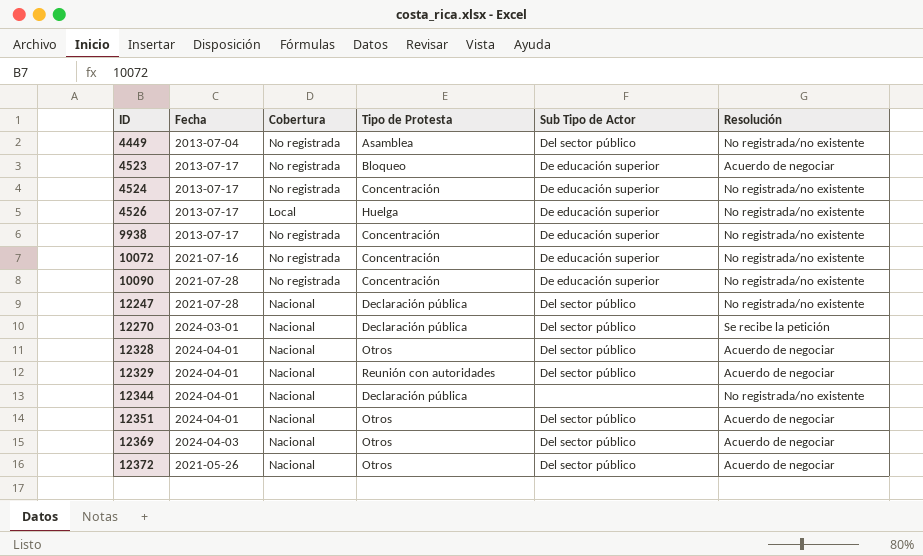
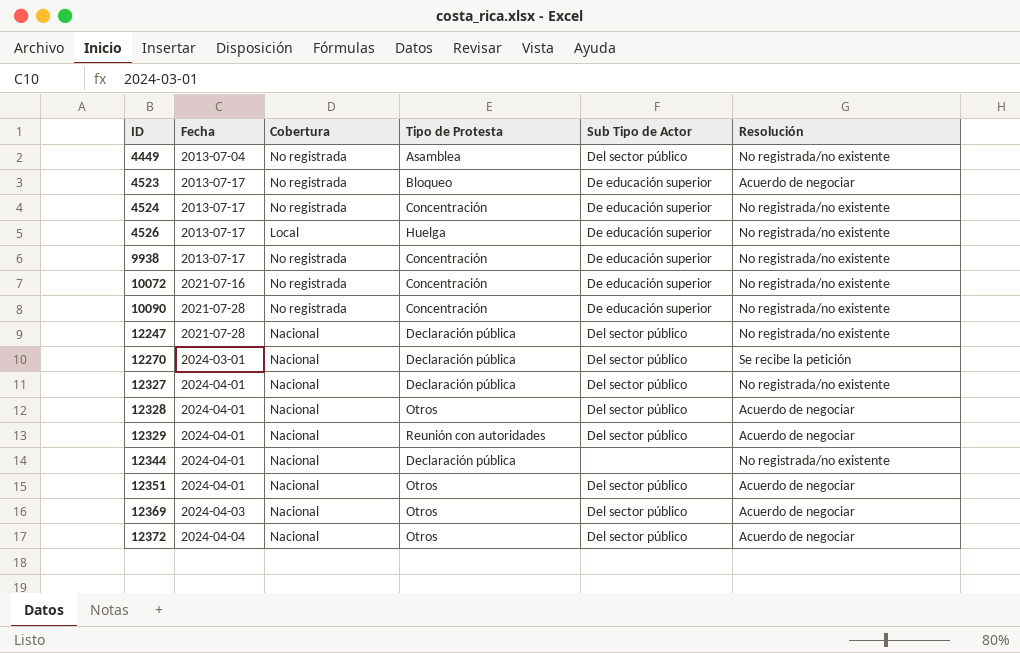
row 12327: none -> 2024-04-01 | Nacional | Declaración pública | Del sector público | No registrada/no existente
12372 | Fecha: 2021-05-26 -> 2024-04-04

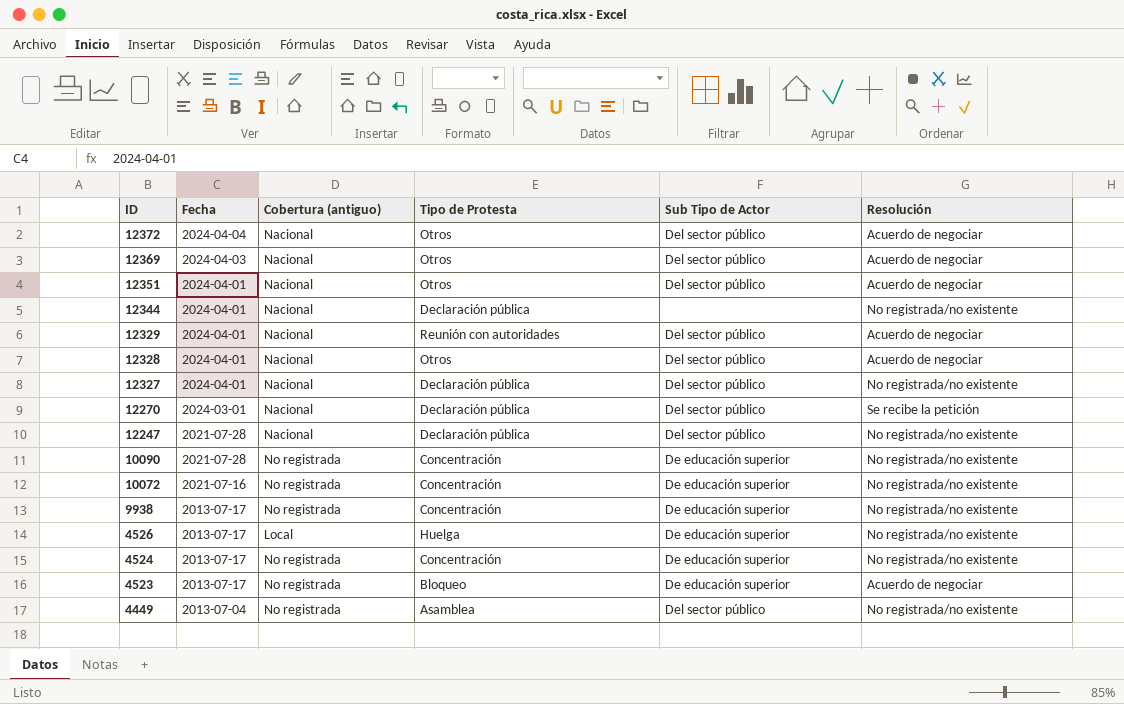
row order: ID ascending -> ID descending
column name: Cobertura -> Cobertura (antiguo)

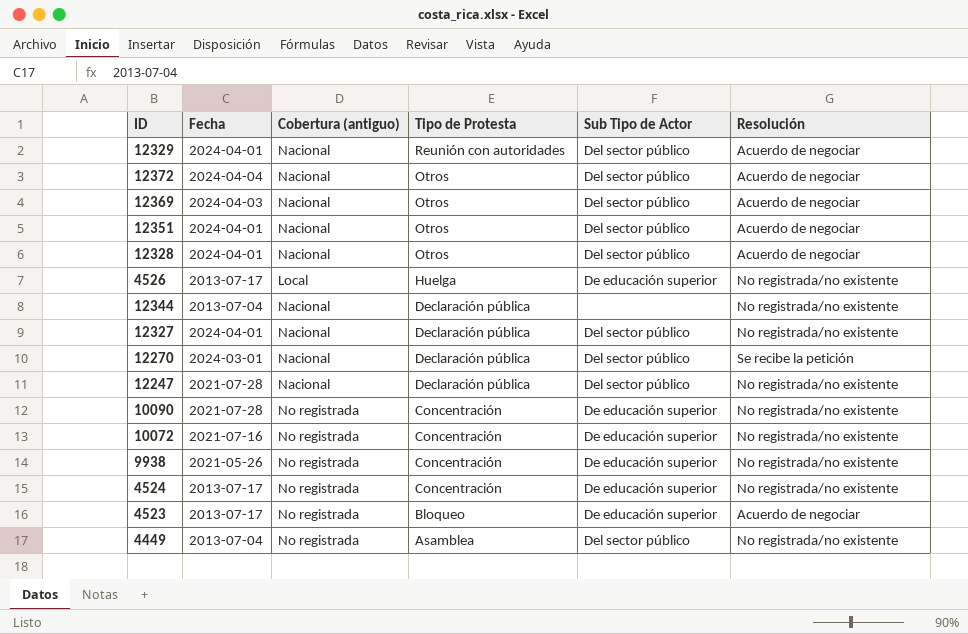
row order: ID descending -> Tipo de Protesta descending
12344 | Fecha: 2024-04-01 -> 2013-07-04
9938 | Fecha: 2013-07-17 -> 2021-05-26

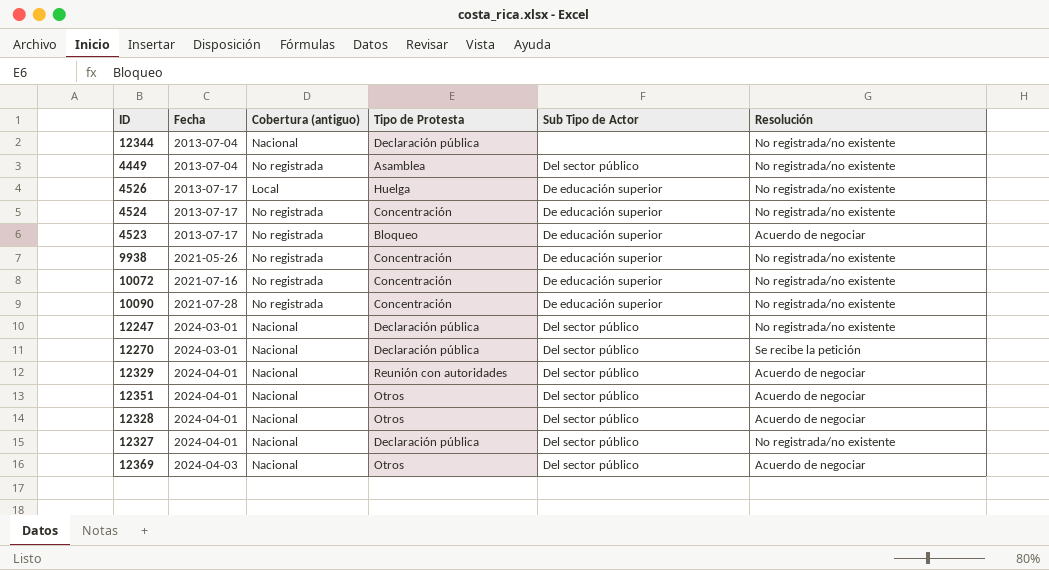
row order: Tipo de Protesta descending -> Fecha ascending
row 12372: 2024-04-04 | Nacional | Otros | Del sector público | Acuerdo de negociar -> none
12247 | Fecha: 2021-07-28 -> 2024-03-01

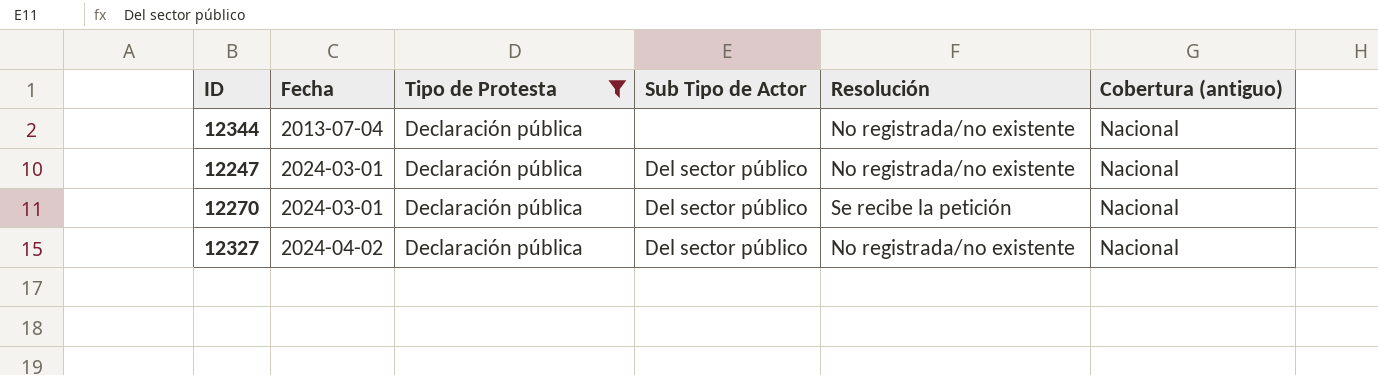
filter: none -> Tipo de Protesta = Declaración pública
column Cobertura (antiguo) | position: 3 -> 6
12327 | Fecha: 2024-04-01 -> 2024-04-02

